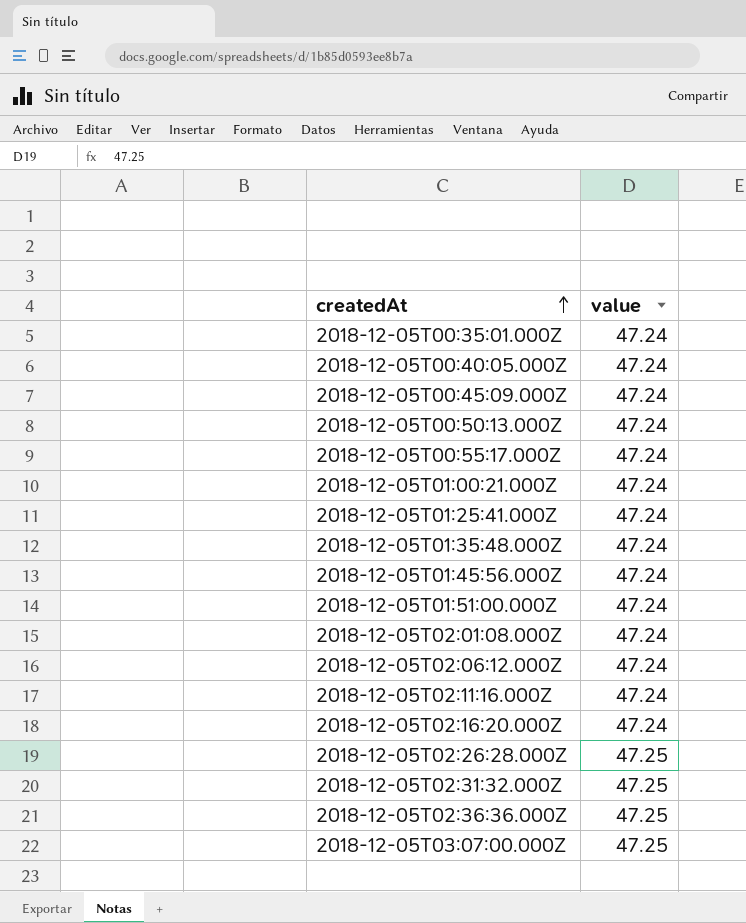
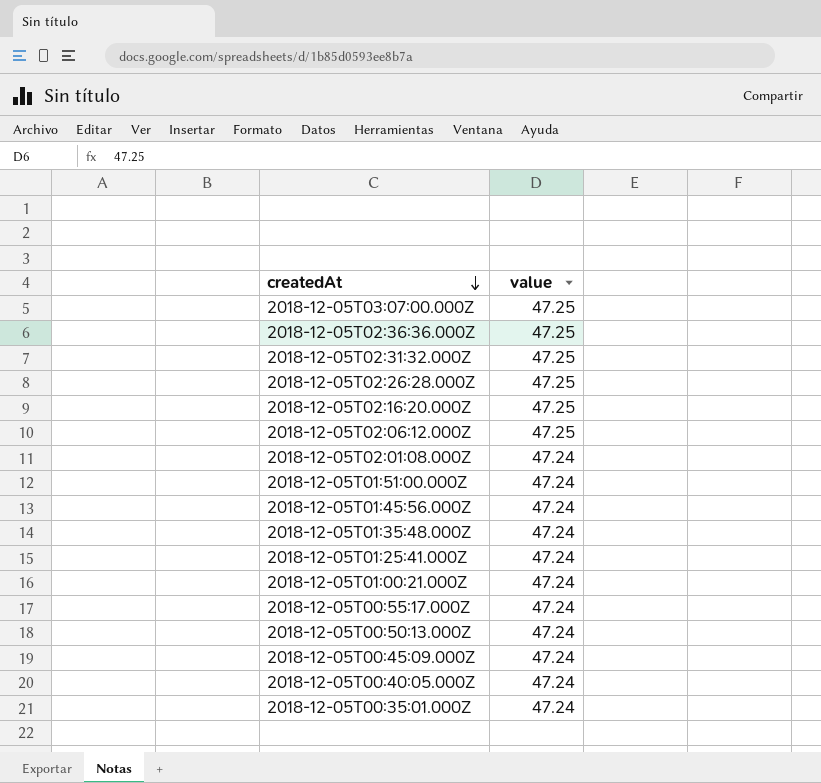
row order: createdAt ascending -> createdAt descending
row 2018-12-05T02:11:16.000Z: 47.24 -> none
2018-12-05T02:16:20.000Z | value: 47.24 -> 47.25
2018-12-05T02:06:12.000Z | value: 47.24 -> 47.25

